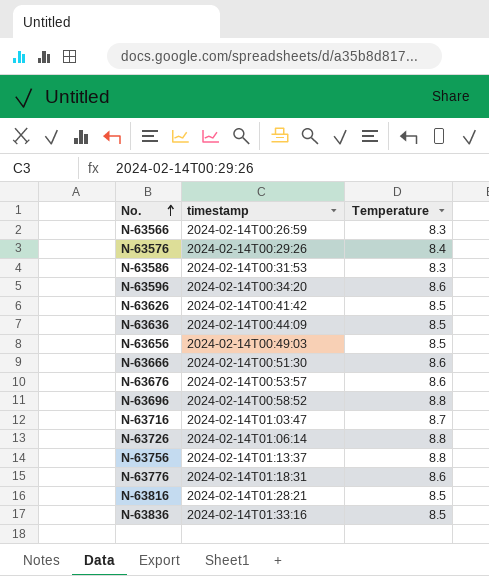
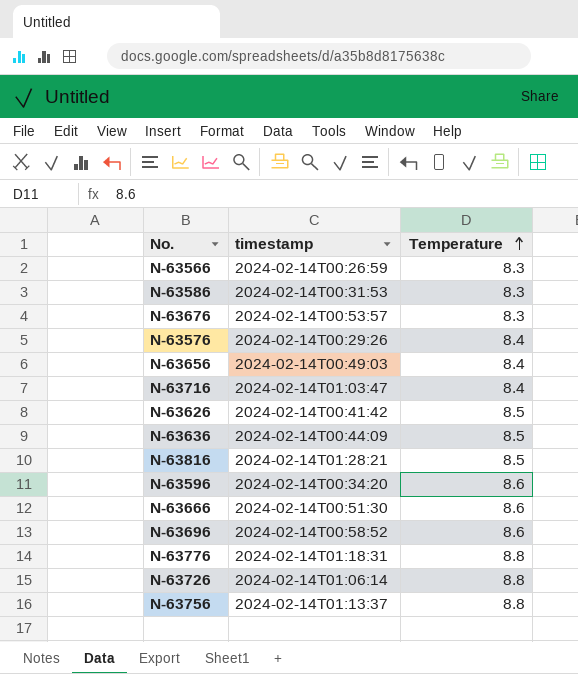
row order: No. ascending -> Temperature ascending
row N-63836: 2024-02-14T01:33:16 | 8.5 -> none
N-63676 | Temperature: 8.6 -> 8.3
N-63656 | Temperature: 8.5 -> 8.4
N-63716 | Temperature: 8.7 -> 8.4
N-63696 | Temperature: 8.8 -> 8.6
N-63776 | Temperature: 8.6 -> 8.8

